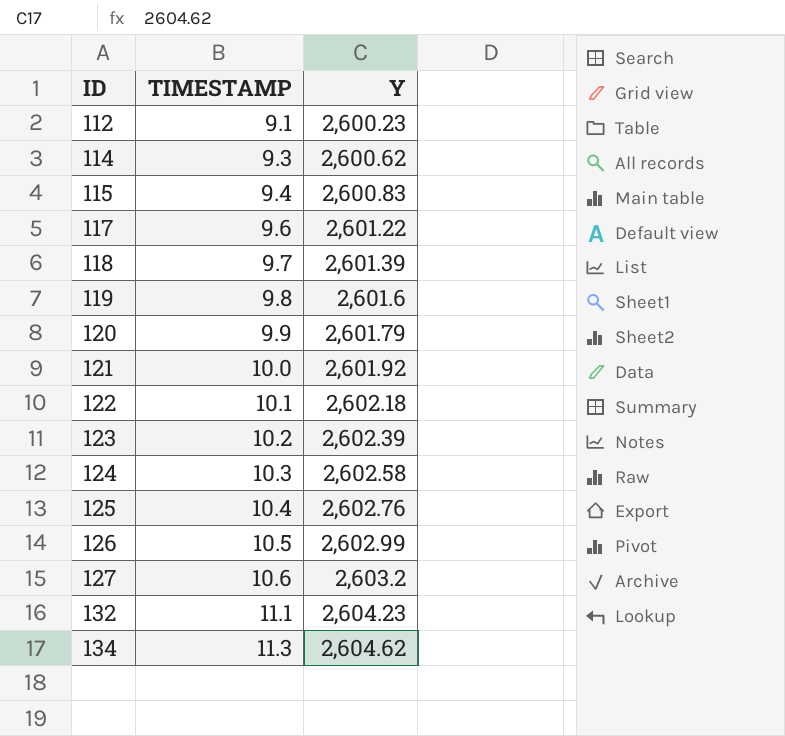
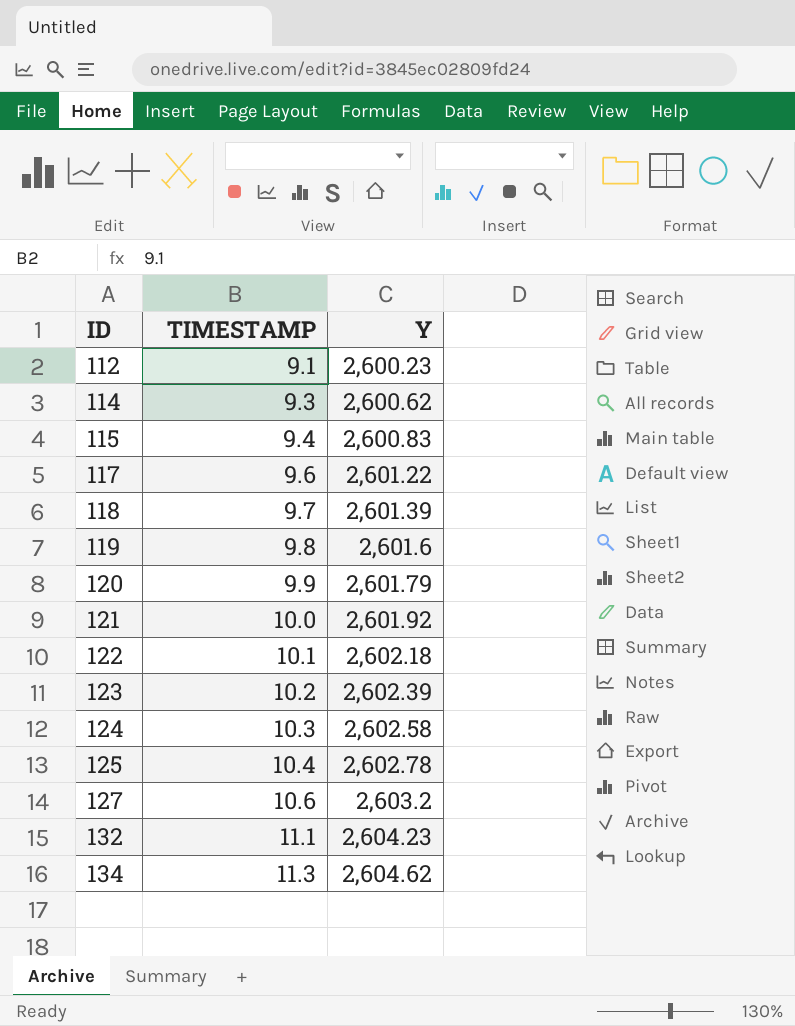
row 126: 10.5 | 2,602.99 -> none
125 | Y: 2,602.76 -> 2,602.78

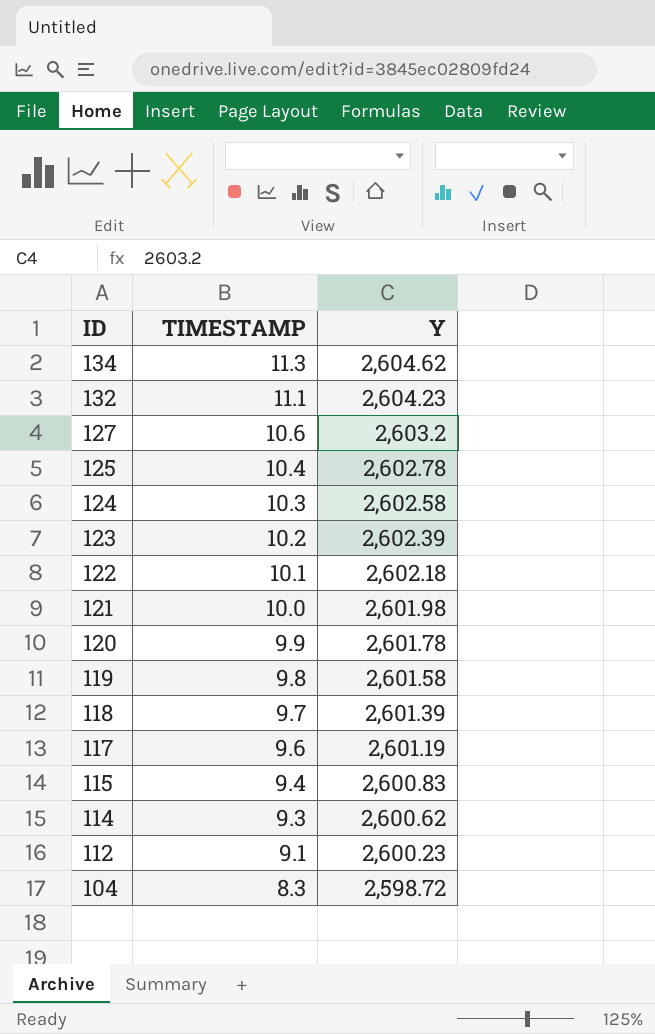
row order: ID ascending -> ID descending
121 | Y: 2,601.92 -> 2,601.98
120 | Y: 2,601.79 -> 2,601.78
119 | Y: 2,601.6 -> 2,601.58
117 | Y: 2,601.22 -> 2,601.19
row 104: none -> 8.3 | 2,598.72

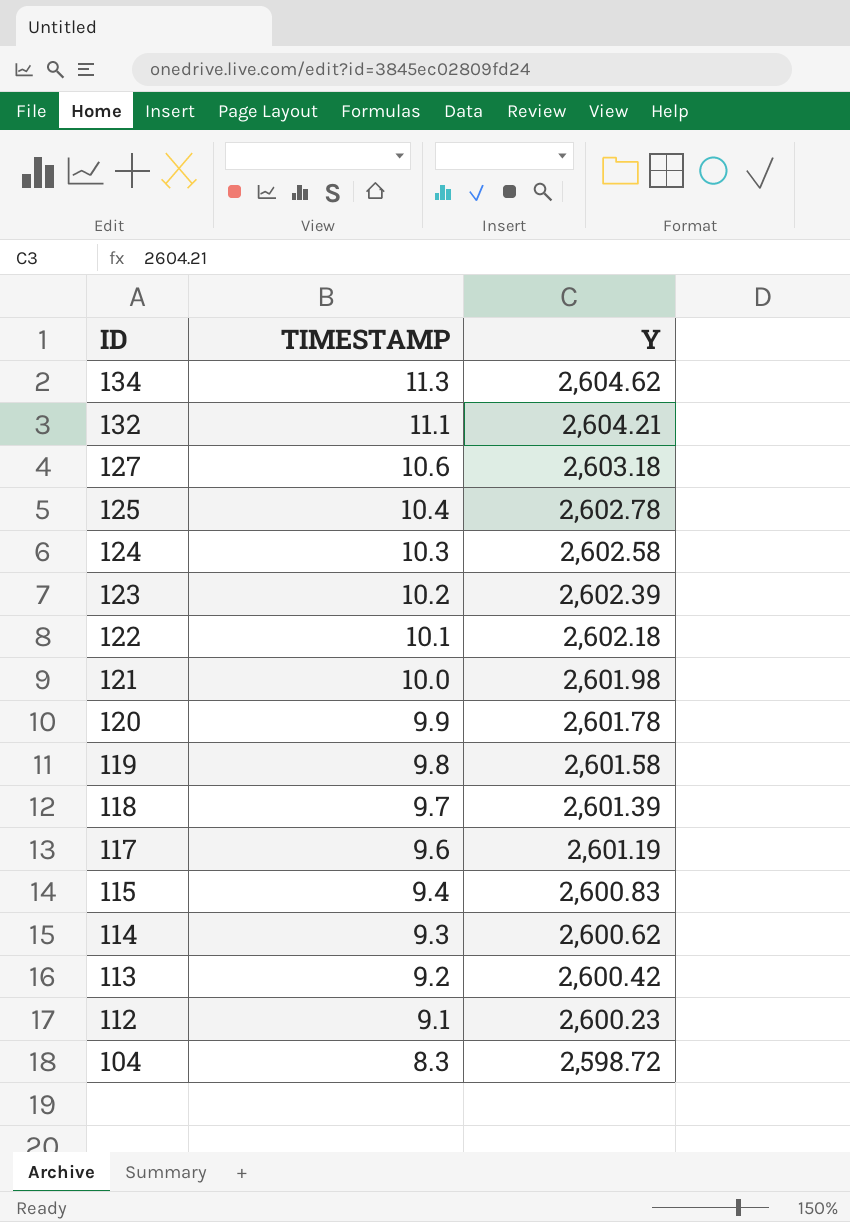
132 | Y: 2,604.23 -> 2,604.21
127 | Y: 2,603.2 -> 2,603.18
row 113: none -> 9.2 | 2,600.42

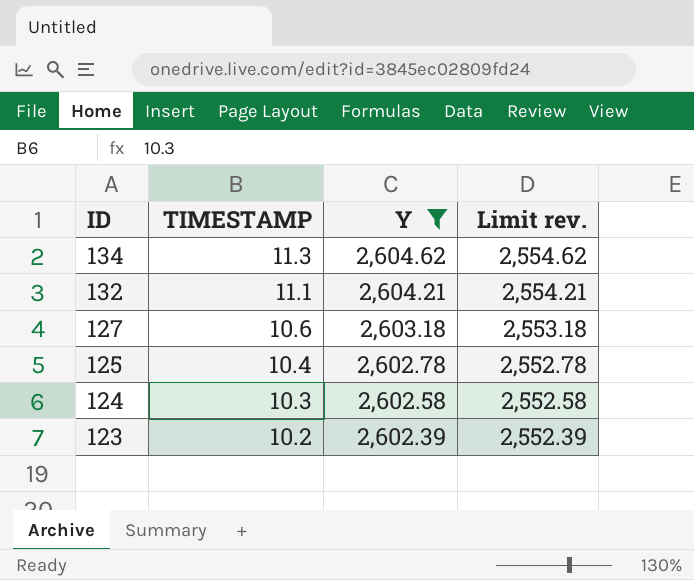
filter: none -> Y >= 2,602.39
column Limit rev. | formula: none -> [Y] - 50

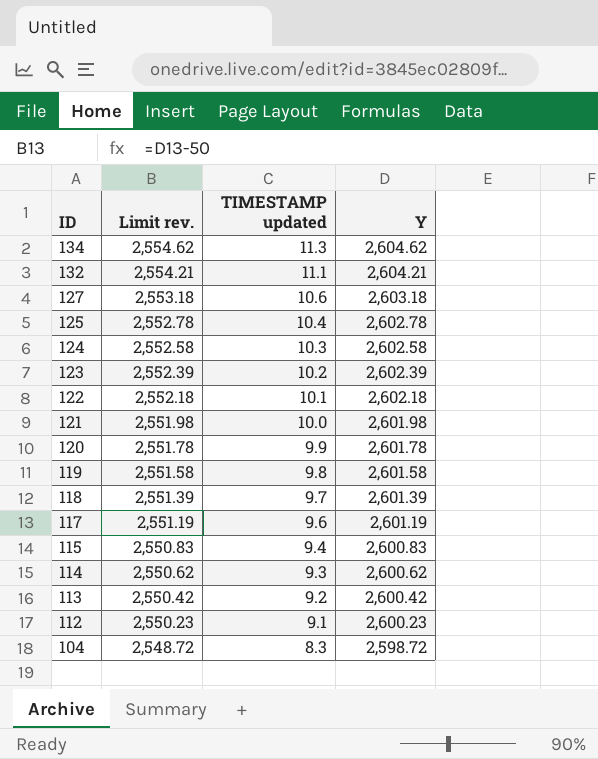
filter: Y >= 2,602.39 -> none
column Limit rev. | position: 4 -> 2
column name: TIMESTAMP -> TIMESTAMP updated

